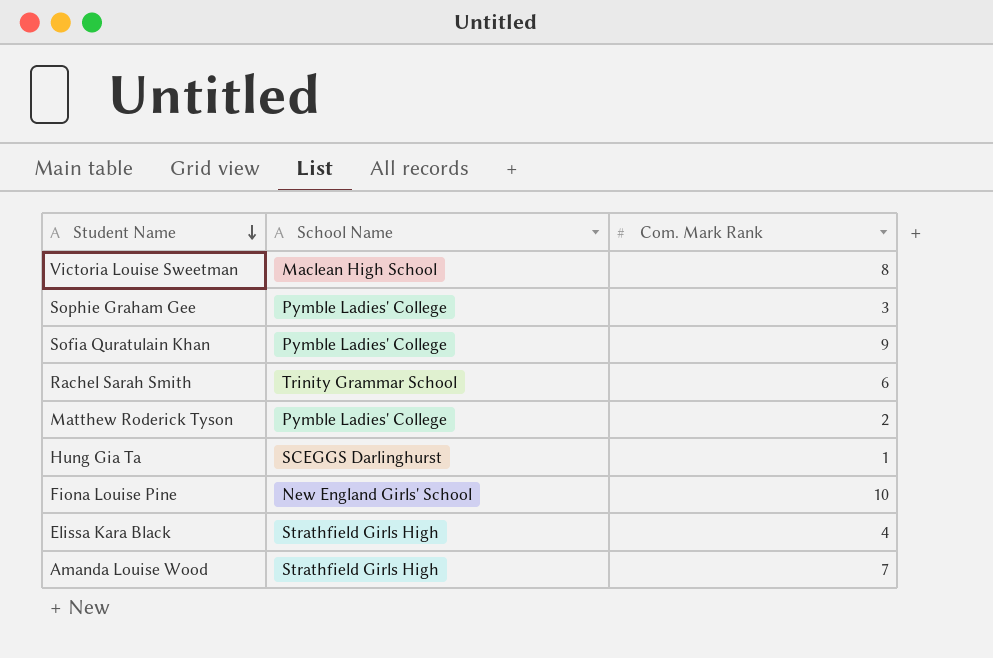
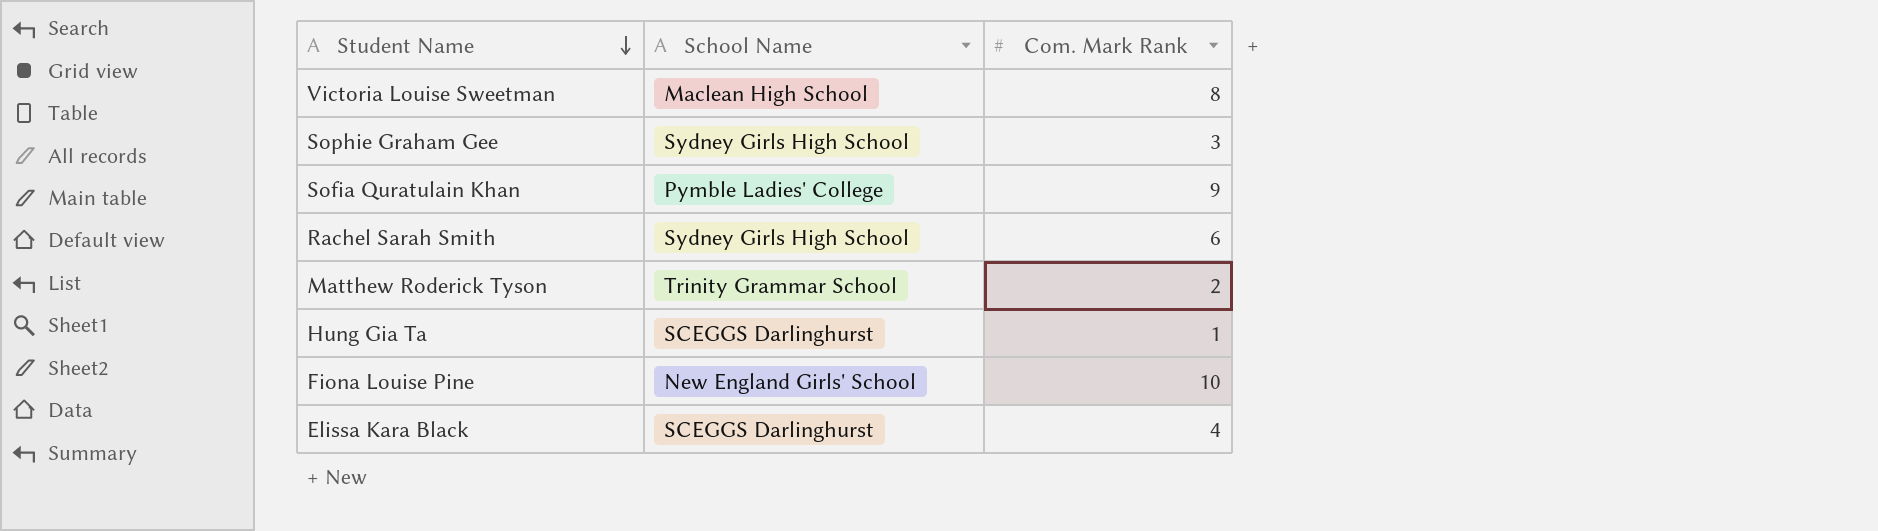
row Amanda Louise Wood: Strathfield Girls High | 7 -> none
Sophie Graham Gee | School Name: Pymble Ladies' College -> Sydney Girls High School
Rachel Sarah Smith | School Name: Trinity Grammar School -> Sydney Girls High School
Matthew Roderick Tyson | School Name: Pymble Ladies' College -> Trinity Grammar School
Elissa Kara Black | School Name: Strathfield Girls High -> SCEGGS Darlinghurst

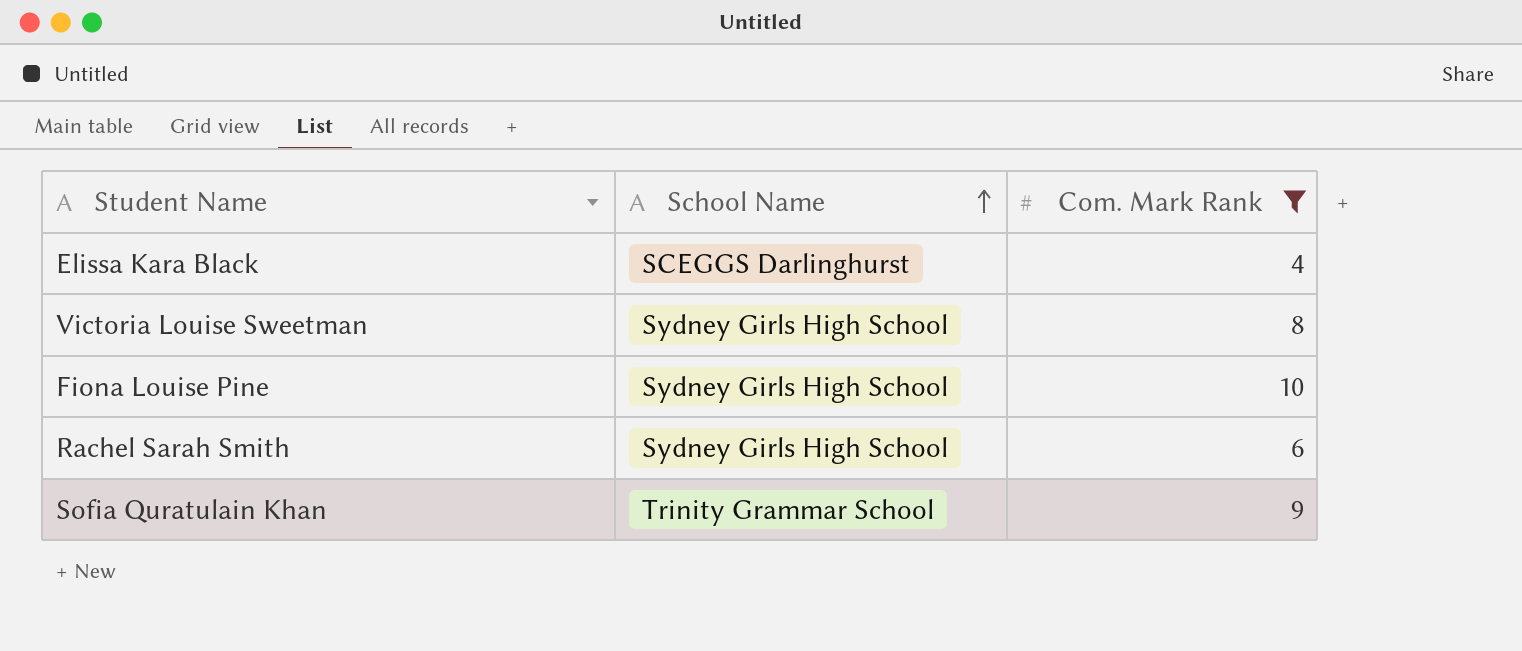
filter: none -> Com. Mark Rank >= 4
row order: Student Name descending -> School Name ascending
Victoria Louise Sweetman | School Name: Maclean High School -> Sydney Girls High School
Fiona Louise Pine | School Name: New England Girls' School -> Sydney Girls High School
Sofia Quratulain Khan | School Name: Pymble Ladies' College -> Trinity Grammar School

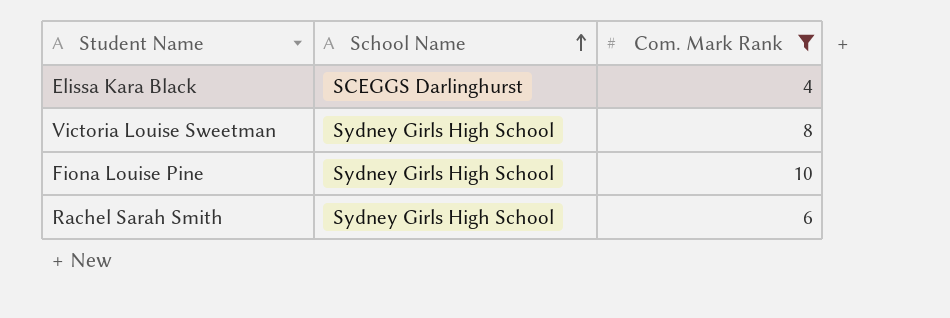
row Sofia Quratulain Khan: Trinity Grammar School | 9 -> none

